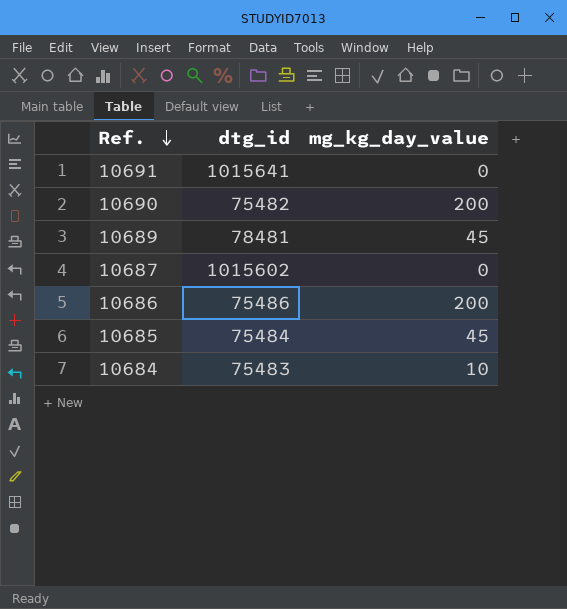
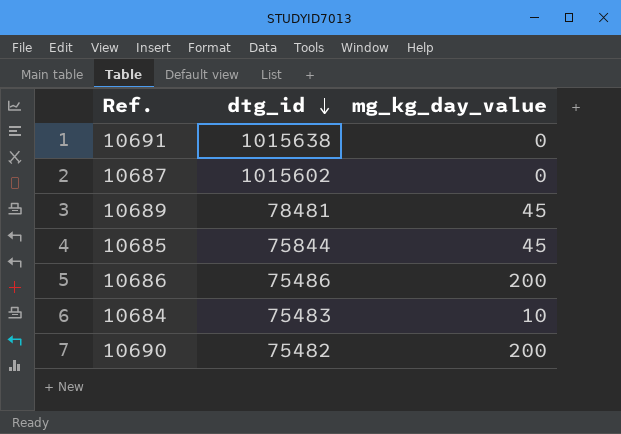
row order: Ref. descending -> dtg_id descending
10691 | dtg_id: 1015641 -> 1015638
10685 | dtg_id: 75484 -> 75844

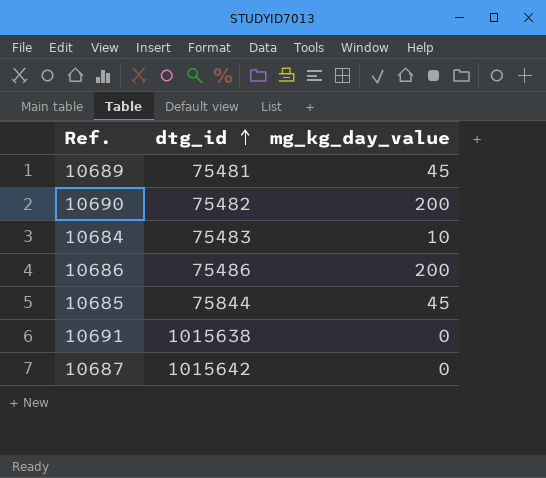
row order: dtg_id descending -> dtg_id ascending
10689 | dtg_id: 78481 -> 75481
10687 | dtg_id: 1015602 -> 1015642

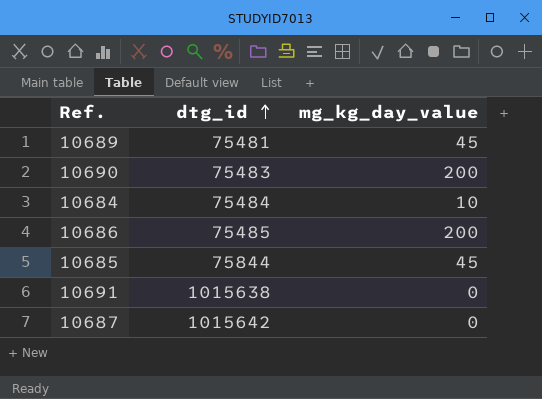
10690 | dtg_id: 75482 -> 75483
10684 | dtg_id: 75483 -> 75484
10686 | dtg_id: 75486 -> 75485

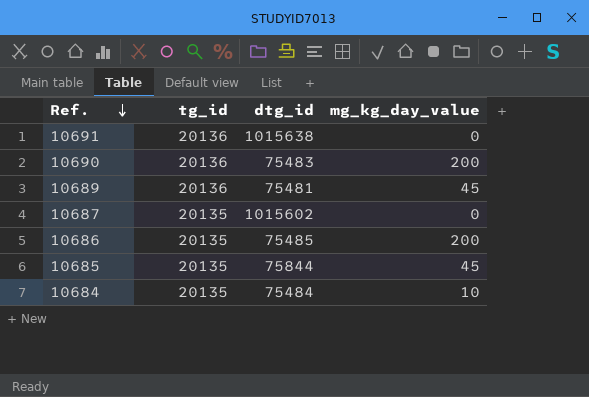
row order: dtg_id ascending -> Ref. descending
column tg_id | position: none -> 2
10687 | dtg_id: 1015642 -> 1015602

